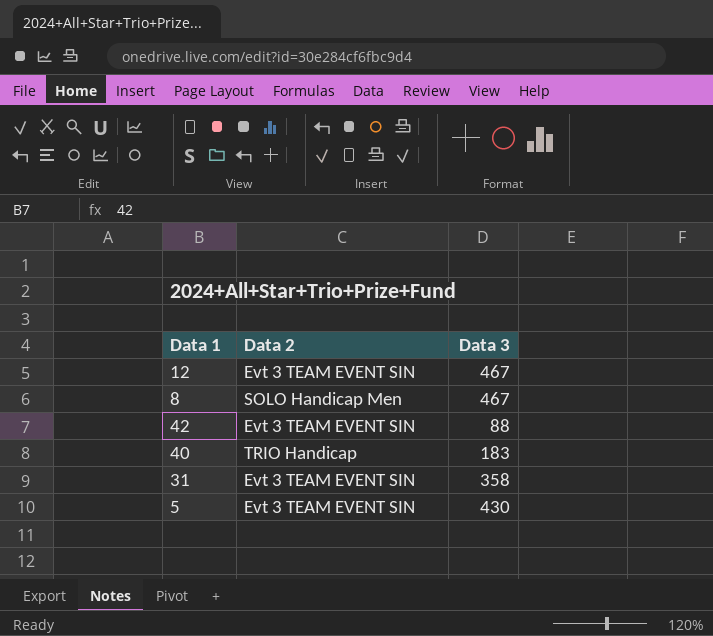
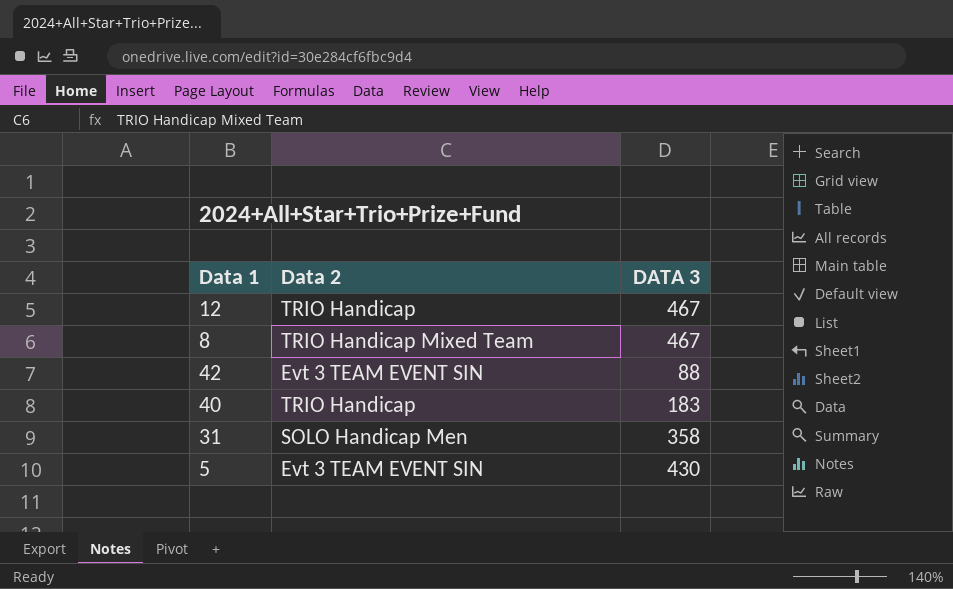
column name: Data 3 -> DATA 3
12 | Data 2: Evt 3 TEAM EVENT SIN -> TRIO Handicap
8 | Data 2: SOLO Handicap Men -> TRIO Handicap Mixed Team
31 | Data 2: Evt 3 TEAM EVENT SIN -> SOLO Handicap Men

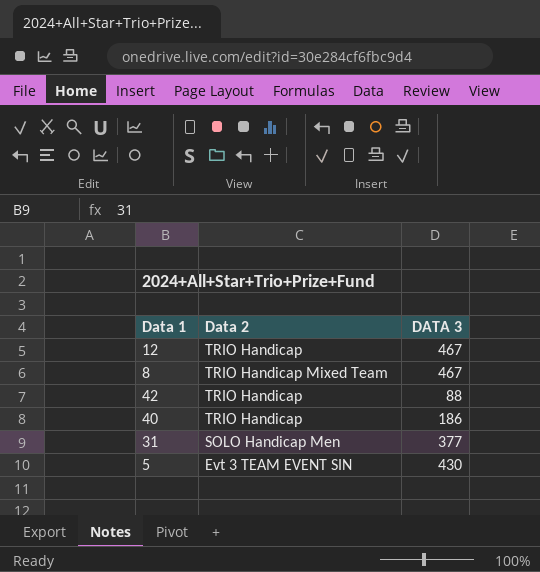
42 | Data 2: Evt 3 TEAM EVENT SIN -> TRIO Handicap
40 | DATA 3: 183 -> 186
31 | DATA 3: 358 -> 377

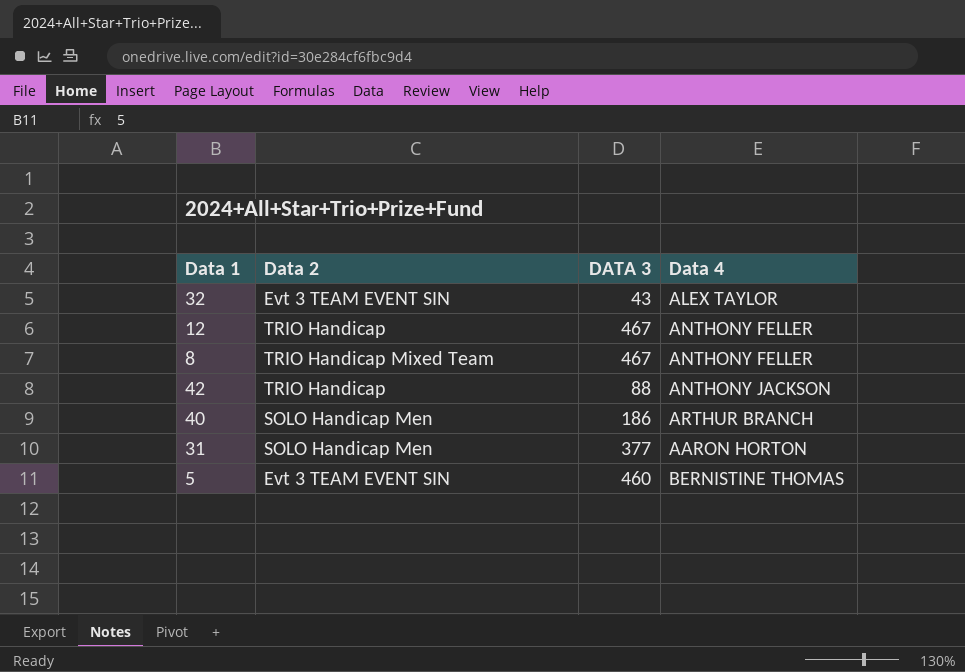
column Data 4 | position: none -> 4
row 32: none -> Evt 3 TEAM EVENT SIN | 43 | ALEX TAYLOR
40 | Data 2: TRIO Handicap -> SOLO Handicap Men
5 | DATA 3: 430 -> 460

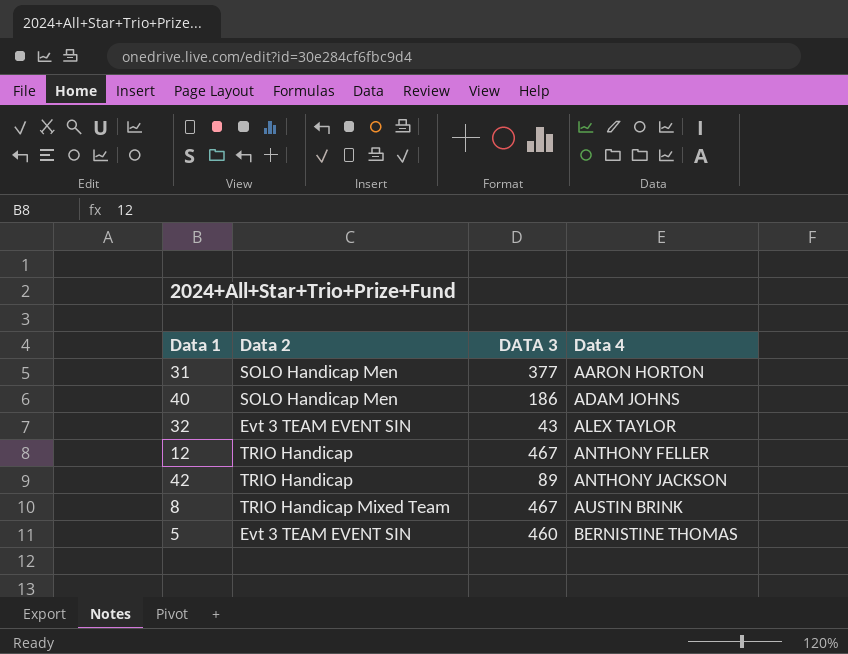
row order: none -> Data 4 ascending
40 | Data 4: ARTHUR BRANCH -> ADAM JOHNS
42 | DATA 3: 88 -> 89
8 | Data 4: ANTHONY FELLER -> AUSTIN BRINK

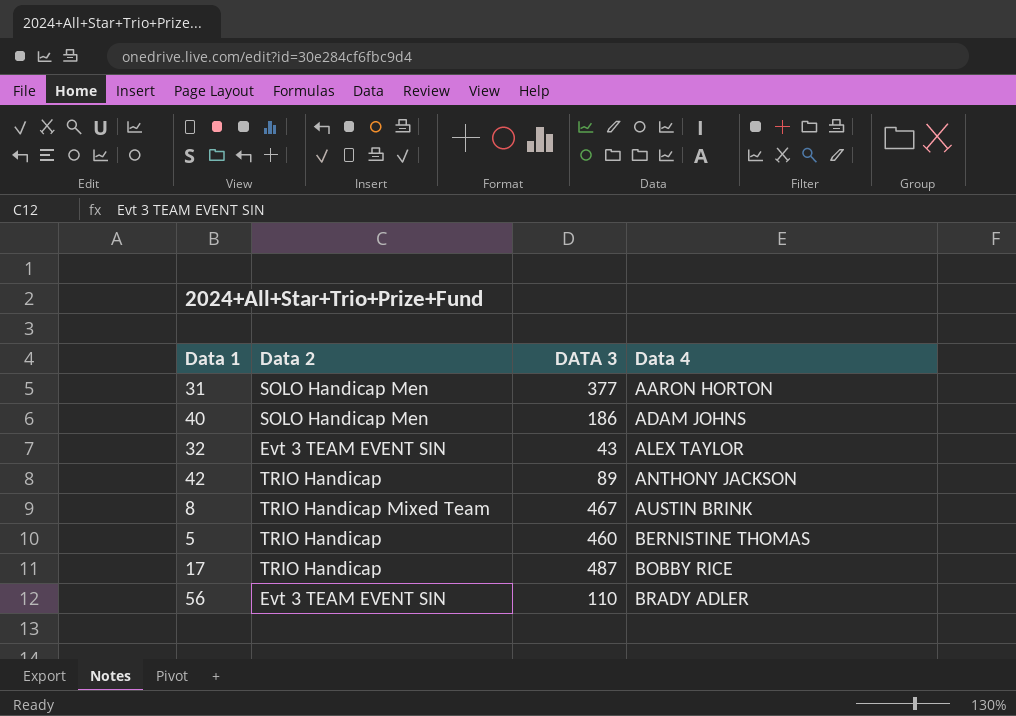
row 12: TRIO Handicap | 467 | ANTHONY FELLER -> none
5 | Data 2: Evt 3 TEAM EVENT SIN -> TRIO Handicap
row 17: none -> TRIO Handicap | 487 | BOBBY RICE
row 56: none -> Evt 3 TEAM EVENT SIN | 110 | BRADY ADLER

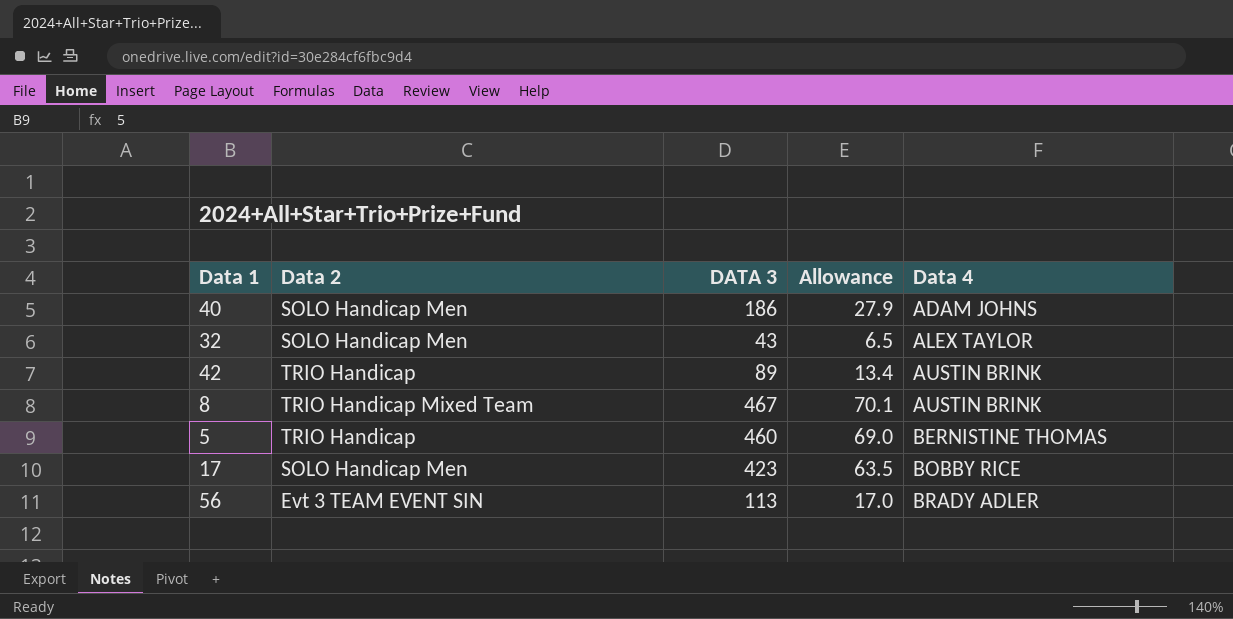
column Allowance | formula: none -> [DATA 3] * 0.15
row 31: SOLO Handicap Men | 377 | AARON HORTON -> none
32 | Data 2: Evt 3 TEAM EVENT SIN -> SOLO Handicap Men
42 | Data 4: ANTHONY JACKSON -> AUSTIN BRINK
17 | Data 2: TRIO Handicap -> SOLO Handicap Men
17 | DATA 3: 487 -> 423
56 | DATA 3: 110 -> 113

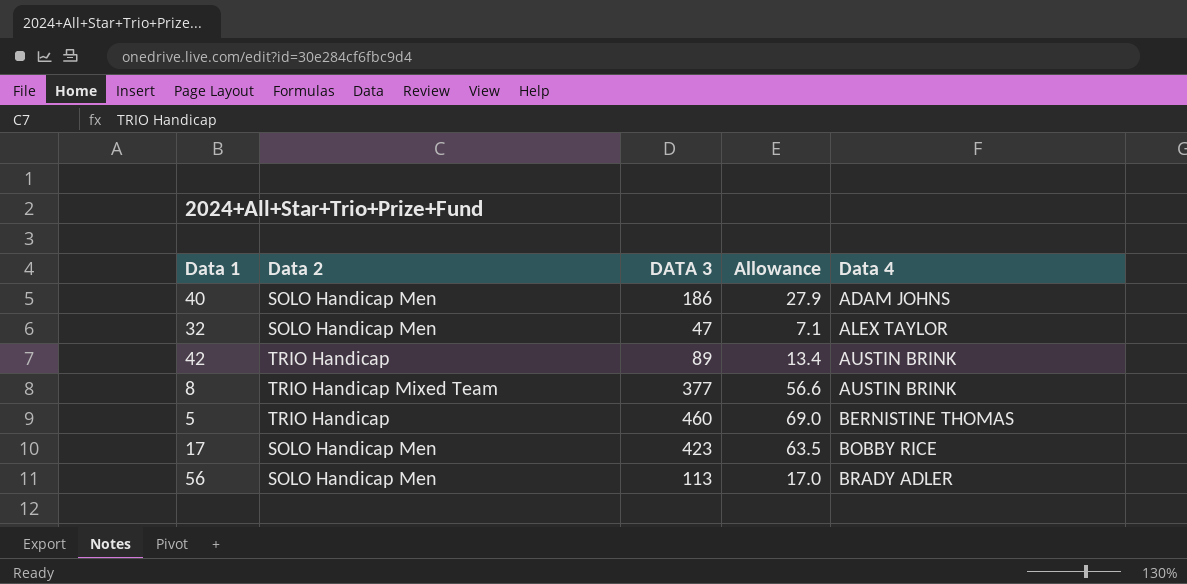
32 | DATA 3: 43 -> 47
32 | Allowance: 6.5 -> 7.1
8 | DATA 3: 467 -> 377
8 | Allowance: 70.1 -> 56.6
56 | Data 2: Evt 3 TEAM EVENT SIN -> SOLO Handicap Men

